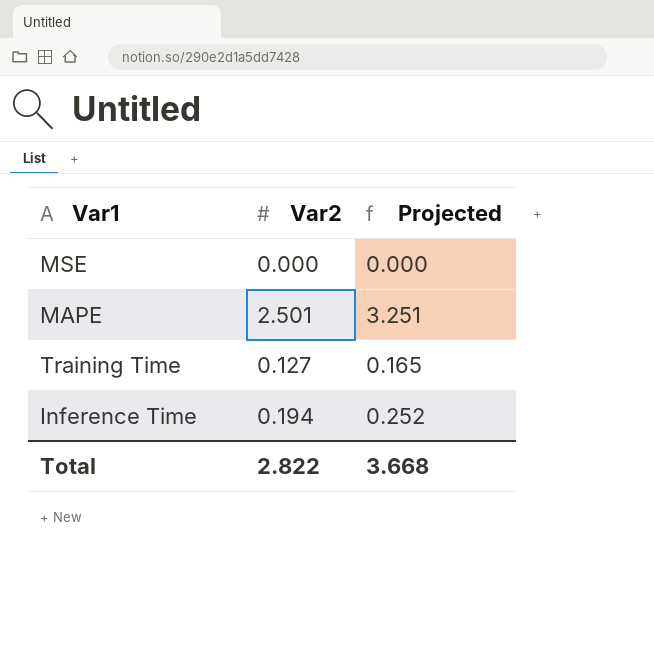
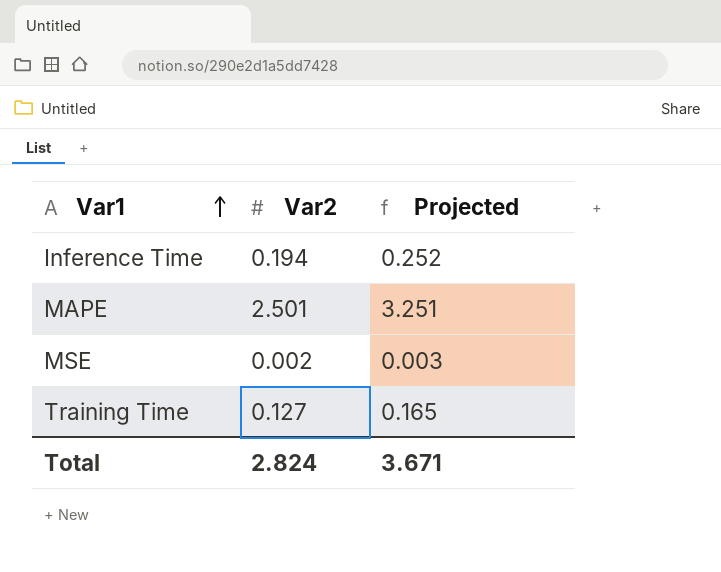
row order: none -> Var1 ascending
MSE | Var2: 0.000 -> 0.002
MSE | Projected: 0.000 -> 0.003
Total | Var2: 2.822 -> 2.824
Total | Projected: 3.668 -> 3.671

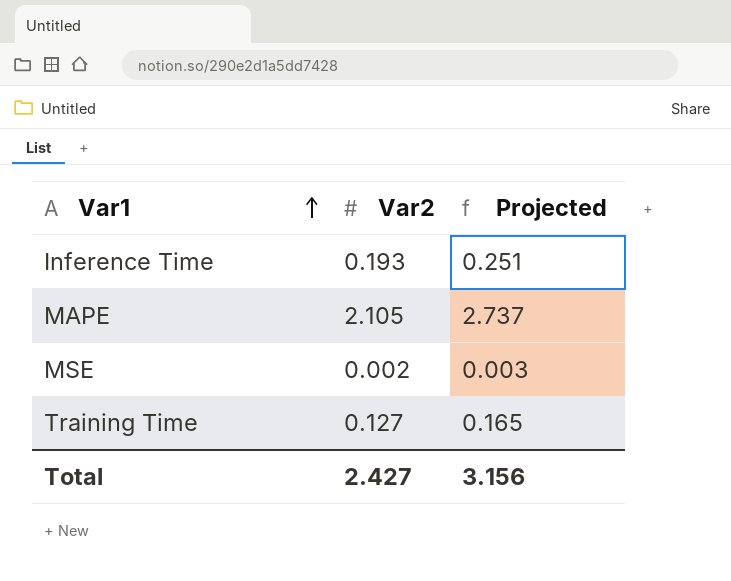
Inference Time | Var2: 0.194 -> 0.193
Inference Time | Projected: 0.252 -> 0.251
MAPE | Var2: 2.501 -> 2.105
MAPE | Projected: 3.251 -> 2.737
Total | Var2: 2.824 -> 2.427
Total | Projected: 3.671 -> 3.156

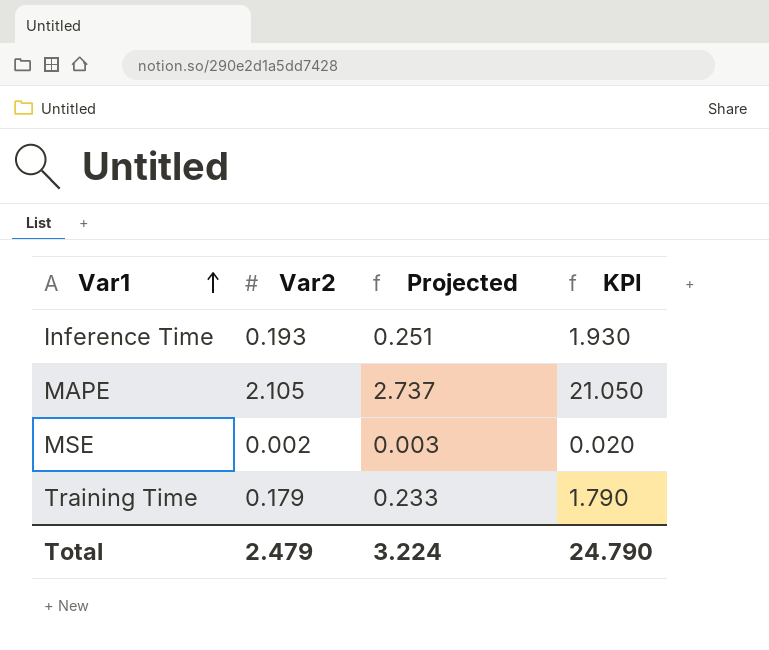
column KPI | formula: none -> [Var2] * 10
Training Time | Var2: 0.127 -> 0.179
Training Time | Projected: 0.165 -> 0.233
Total | Var2: 2.427 -> 2.479
Total | Projected: 3.156 -> 3.224

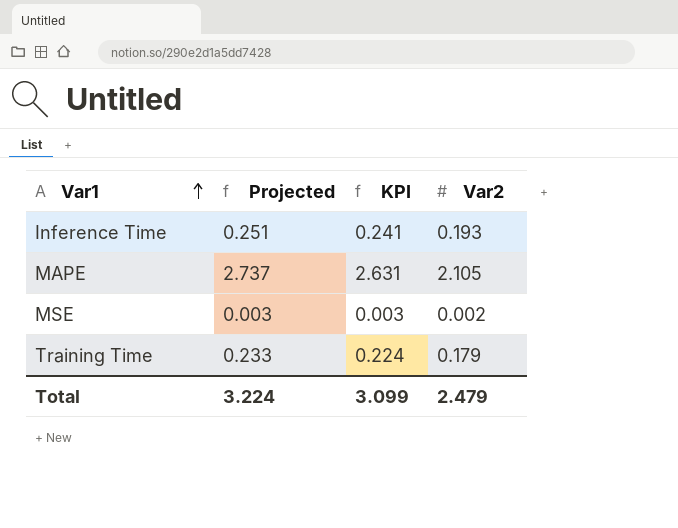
column KPI | formula: [Var2] * 10 -> [Var2] * 1.25
column Var2 | position: 2 -> 4
Total | KPI: 24.790 -> 3.099

